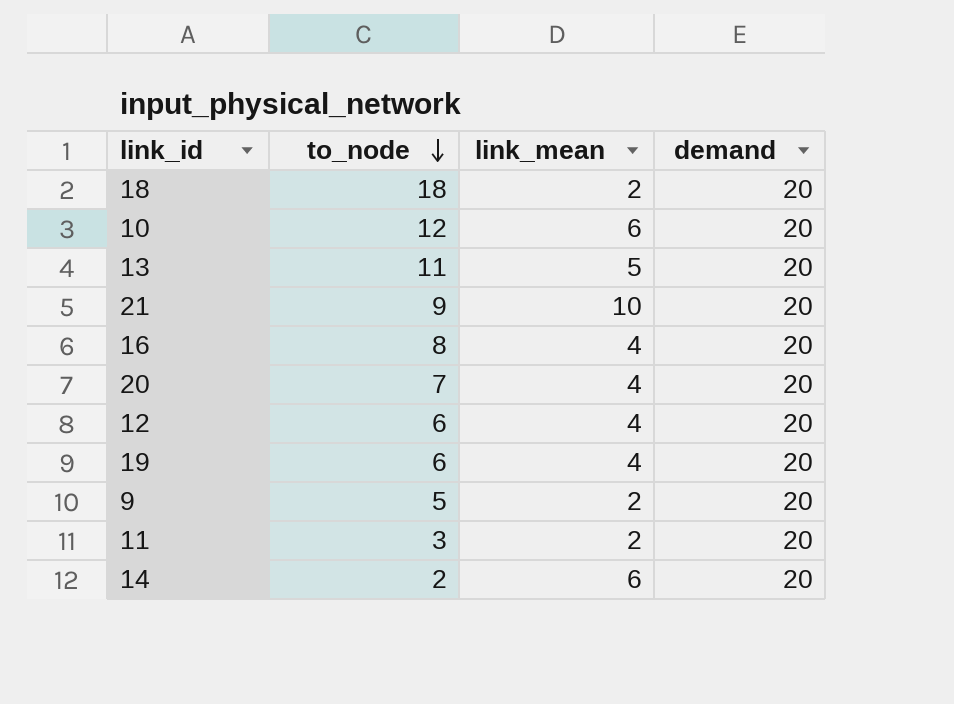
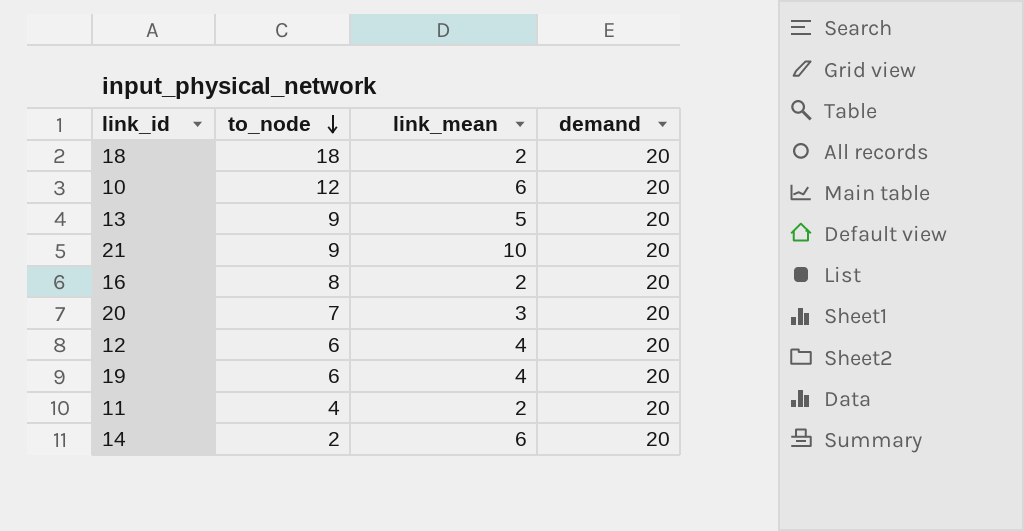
row 9: 5 | 2 | 20 -> none
13 | to_node: 11 -> 9
16 | link_mean: 4 -> 2
20 | link_mean: 4 -> 3
11 | to_node: 3 -> 4

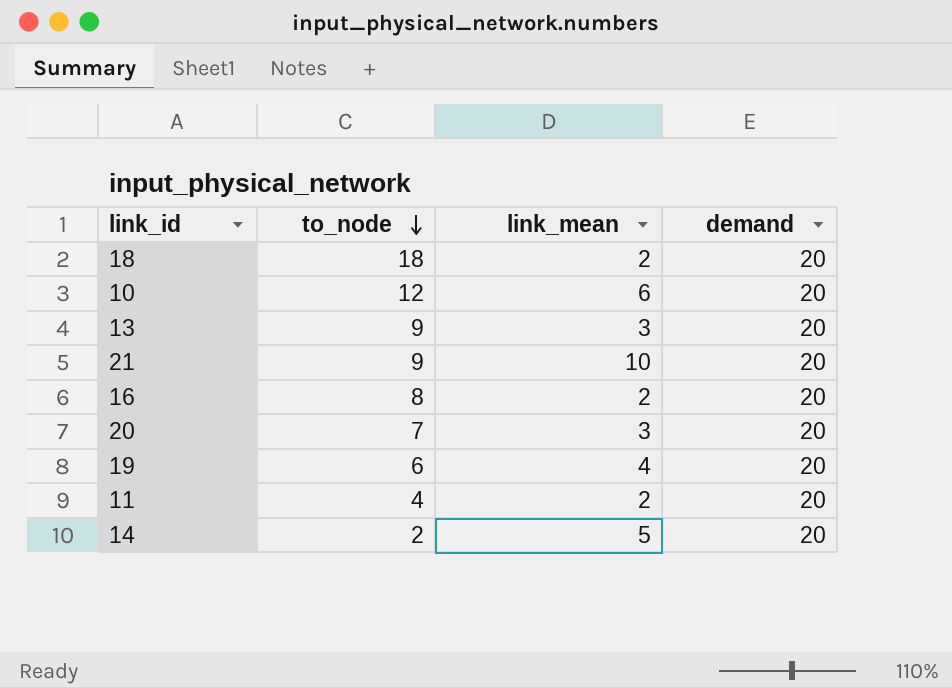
row 12: 6 | 4 | 20 -> none
13 | link_mean: 5 -> 3
14 | link_mean: 6 -> 5

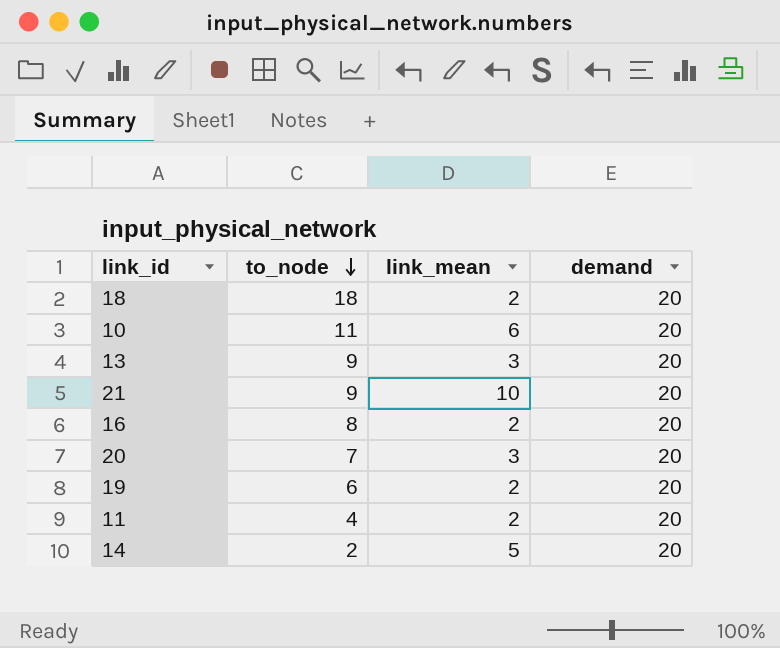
10 | to_node: 12 -> 11
19 | link_mean: 4 -> 2

